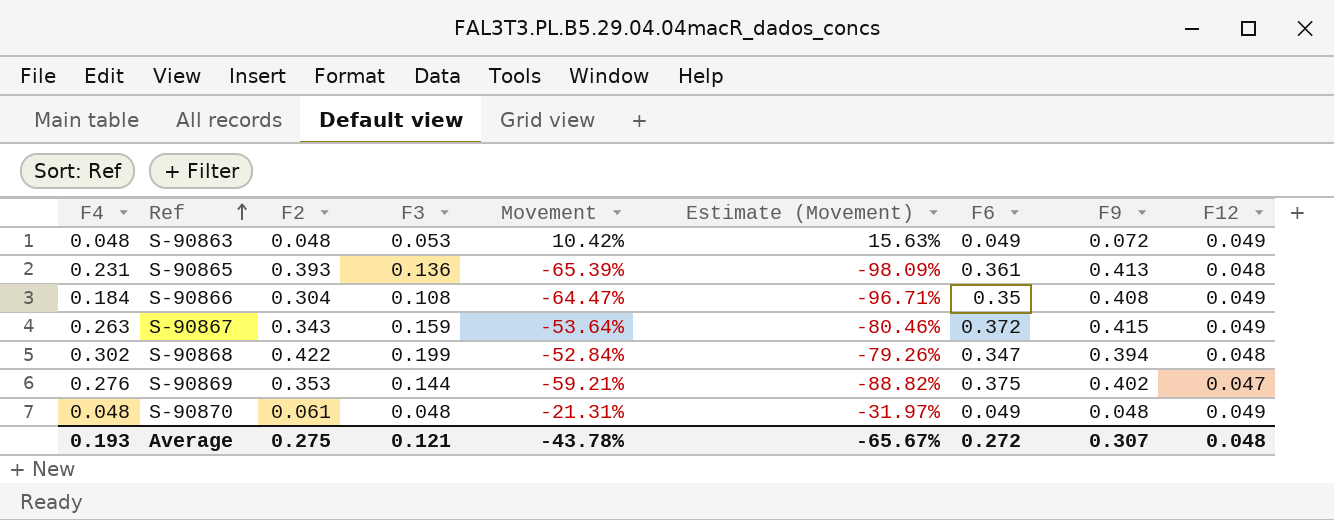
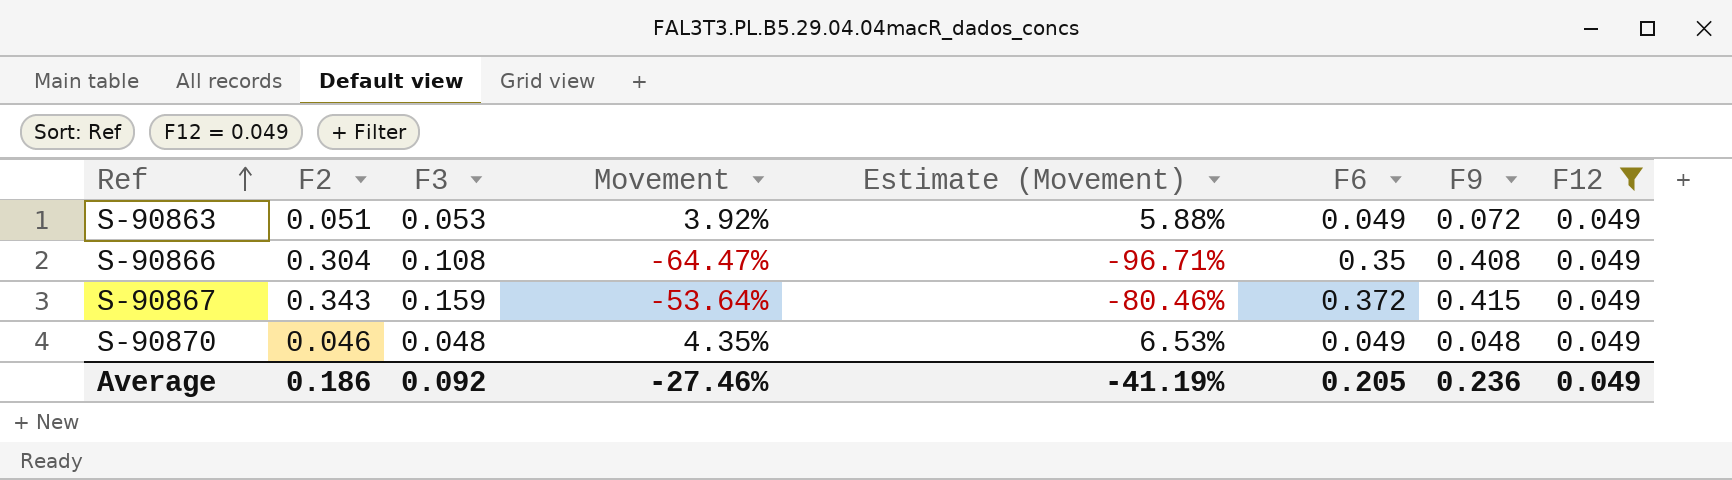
filter: none -> F12 = 0.049
column F4 | position: 1 -> none
S-90863 | F2: 0.048 -> 0.051
S-90863 | Movement: 10.42% -> 3.92%
S-90863 | Estimate (Movement): 15.63% -> 5.88%
S-90870 | F2: 0.061 -> 0.046
S-90870 | Movement: -21.31% -> 4.35%
S-90870 | Estimate (Movement): -31.97% -> 6.53%
Average | F2: 0.275 -> 0.186
Average | F3: 0.121 -> 0.092
Average | Movement: -43.78% -> -27.46%
Average | Estimate (Movement): -65.67% -> -41.19%
Average | F6: 0.272 -> 0.205
Average | F9: 0.307 -> 0.236
Average | F12: 0.048 -> 0.049

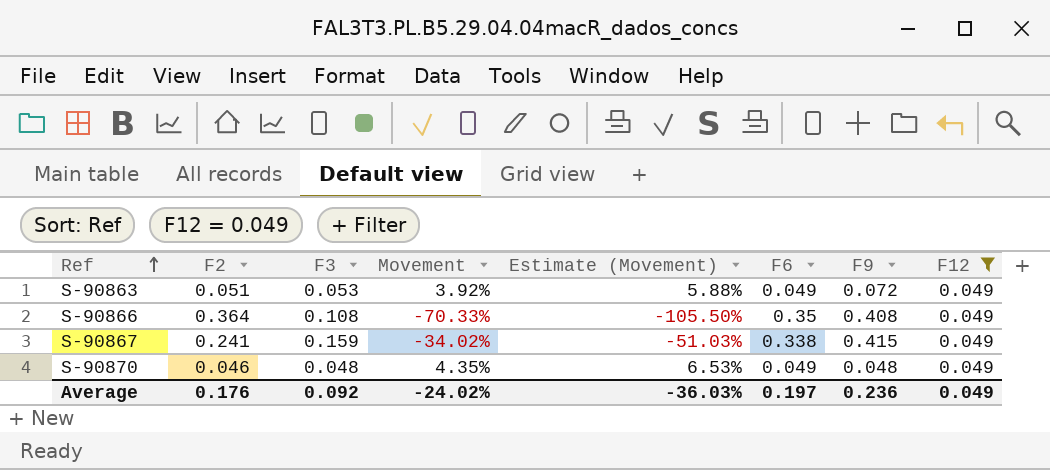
S-90866 | F2: 0.304 -> 0.364
S-90866 | Movement: -64.47% -> -70.33%
S-90866 | Estimate (Movement): -96.71% -> -105.50%
S-90867 | F2: 0.343 -> 0.241
S-90867 | Movement: -53.64% -> -34.02%
S-90867 | Estimate (Movement): -80.46% -> -51.03%
S-90867 | F6: 0.372 -> 0.338
Average | F2: 0.186 -> 0.176
Average | Movement: -27.46% -> -24.02%
Average | Estimate (Movement): -41.19% -> -36.03%
Average | F6: 0.205 -> 0.197

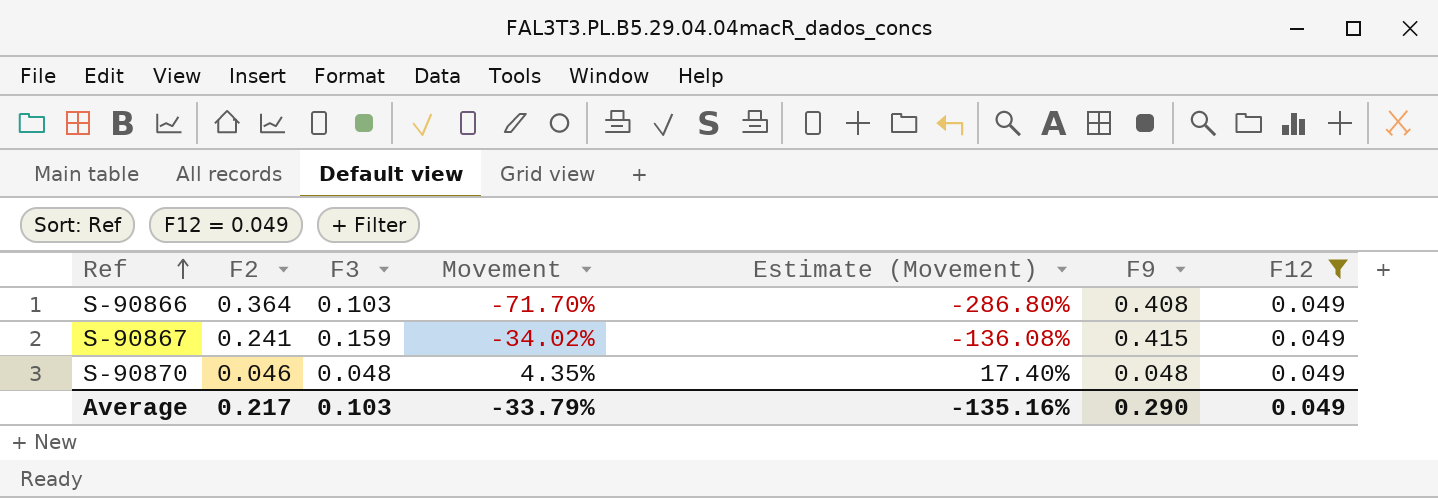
column F6 | position: 6 -> none
column Estimate (Movement) | formula: [Movement] * 1.5 -> [Movement] * 4
row S-90863: 0.051 | 0.053 | 3.92% | 5.88% | 0.049 | 0.072 | 0.049 -> none
S-90866 | F3: 0.108 -> 0.103
S-90866 | Movement: -70.33% -> -71.70%
Average | F2: 0.176 -> 0.217
Average | F3: 0.092 -> 0.103
Average | Movement: -24.02% -> -33.79%
Average | Estimate (Movement): -36.03% -> -135.16%
Average | F9: 0.236 -> 0.290

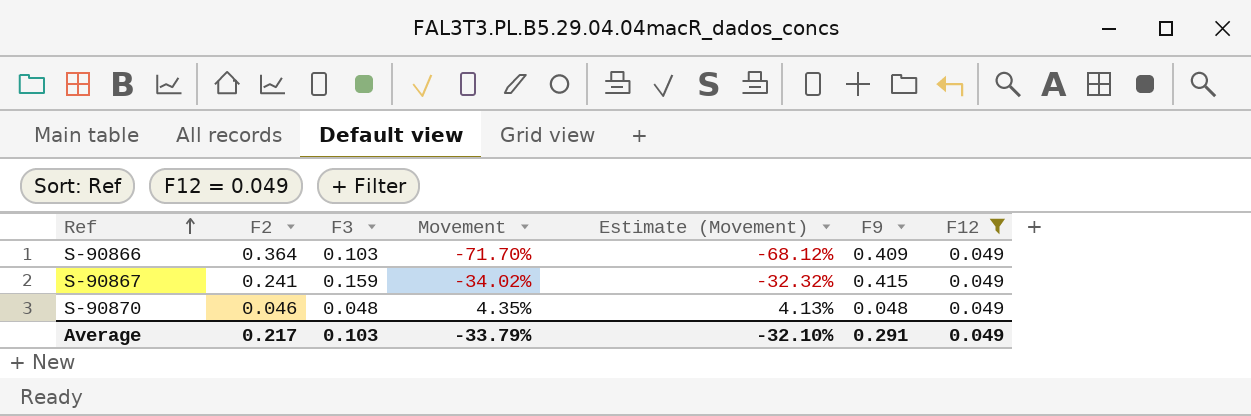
column Estimate (Movement) | formula: [Movement] * 4 -> [Movement] * 0.95
S-90866 | F9: 0.408 -> 0.409
Average | Estimate (Movement): -135.16% -> -32.10%
Average | F9: 0.290 -> 0.291

